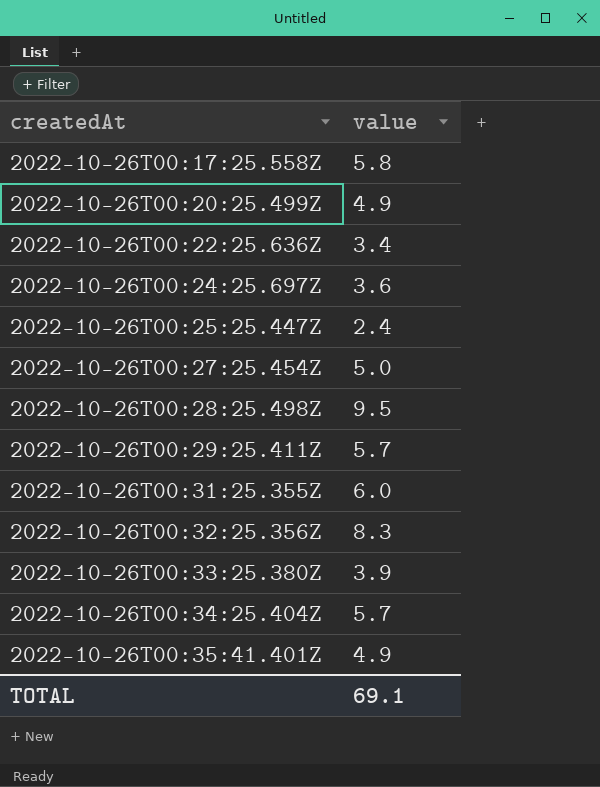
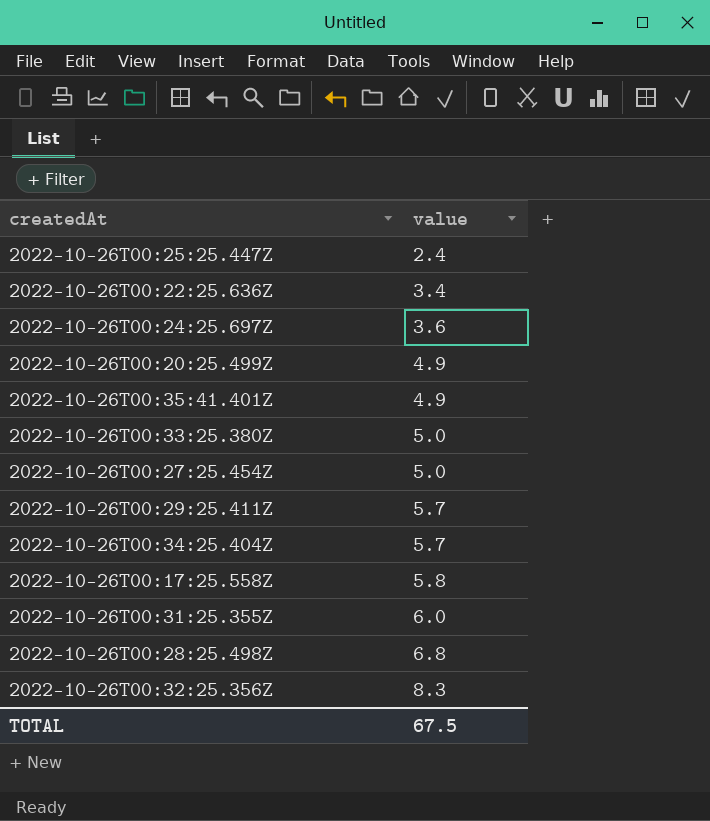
row order: createdAt ascending -> value ascending
2022-10-26T00:33:25.380Z | value: 3.9 -> 5.0
2022-10-26T00:28:25.498Z | value: 9.5 -> 6.8
TOTAL | value: 69.1 -> 67.5

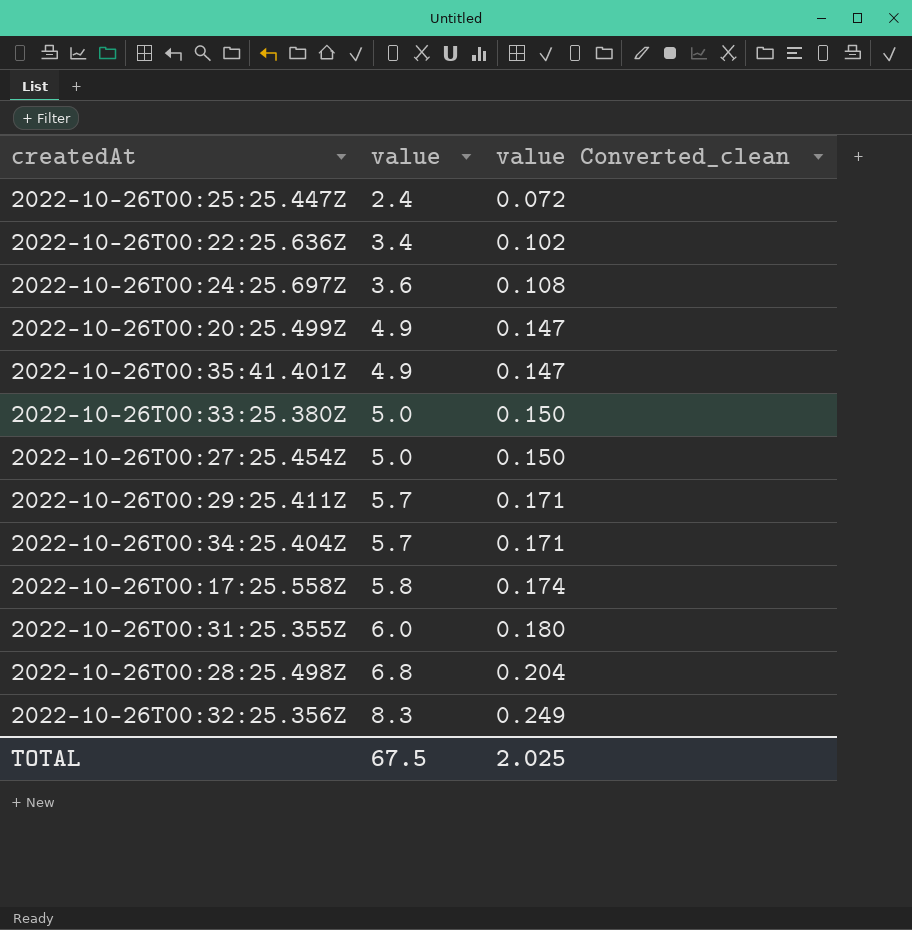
column value Converted_clean | formula: none -> [value] * 0.03

